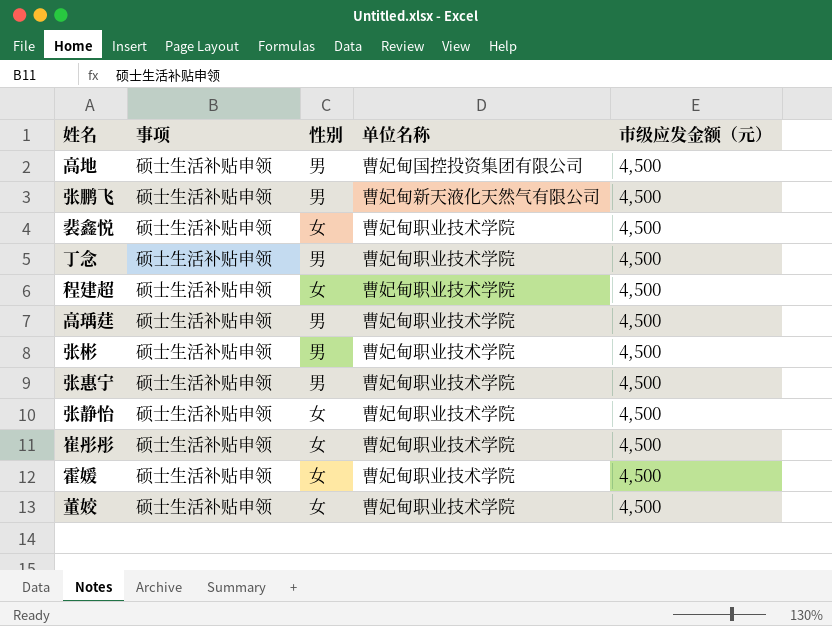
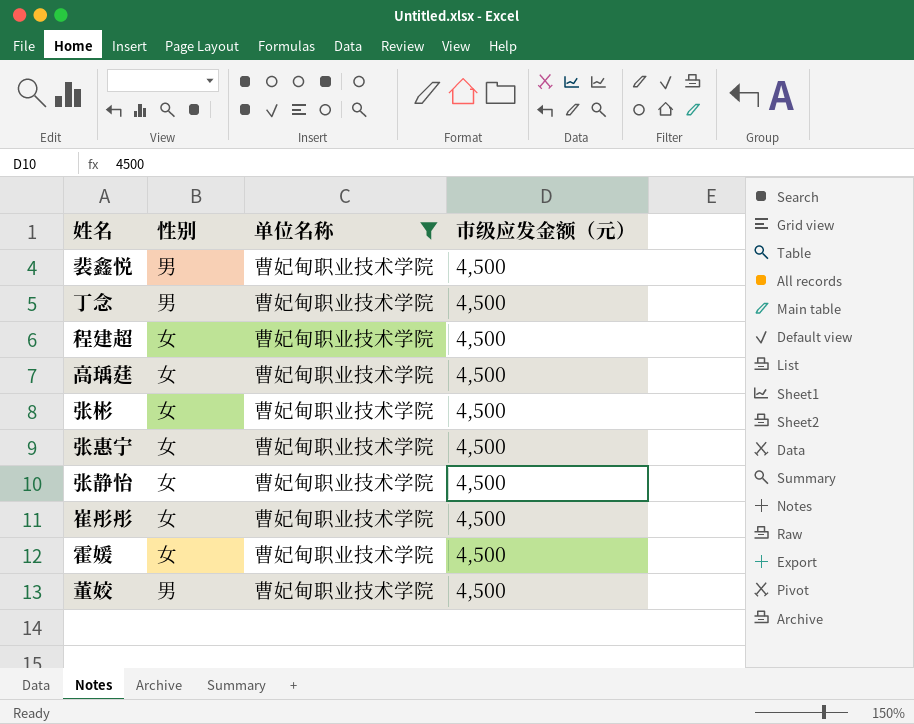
filter: none -> 单位名称 = 曹妃甸职业技术学院
column 事项 | position: 2 -> none
裴鑫悦 | 性别: 女 -> 男
高瑀莛 | 性别: 男 -> 女
张彬 | 性别: 男 -> 女
张惠宁 | 性别: 男 -> 女
董姣 | 性别: 女 -> 男

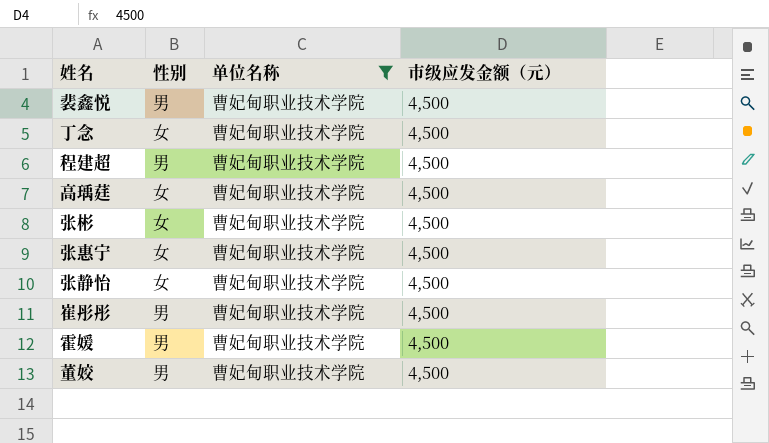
丁念 | 性别: 男 -> 女
程建超 | 性别: 女 -> 男
崔彤彤 | 性别: 女 -> 男
霍媛 | 性别: 女 -> 男

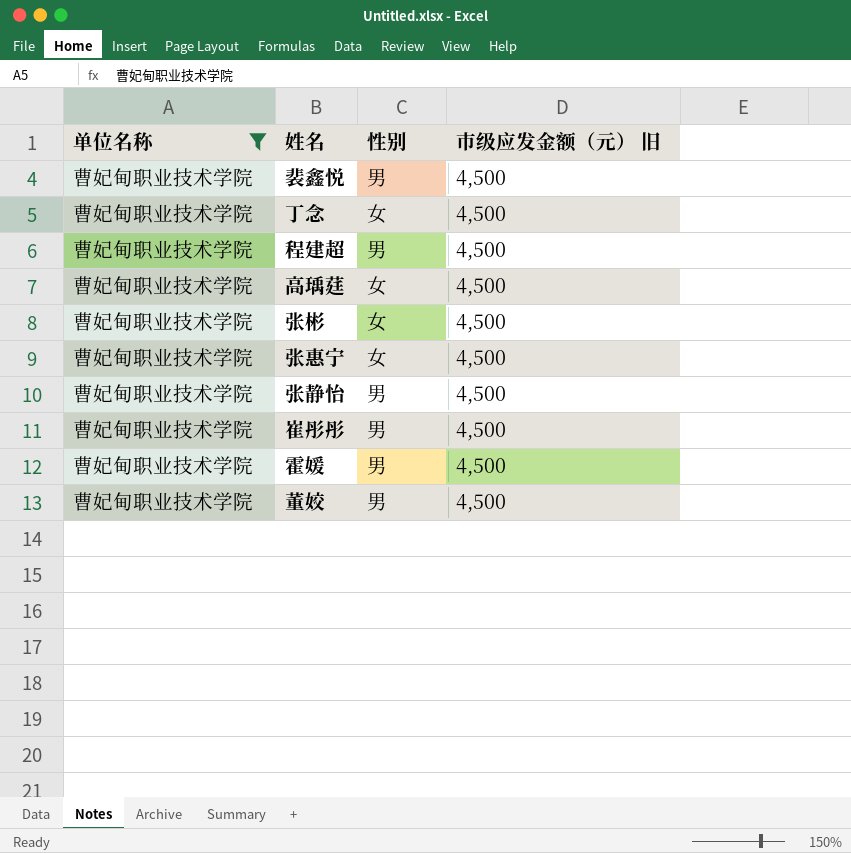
column 单位名称 | position: 3 -> 1
column name: 市级应发金额（元） -> 市级应发金额（元） 旧
张静怡 | 性别: 女 -> 男

